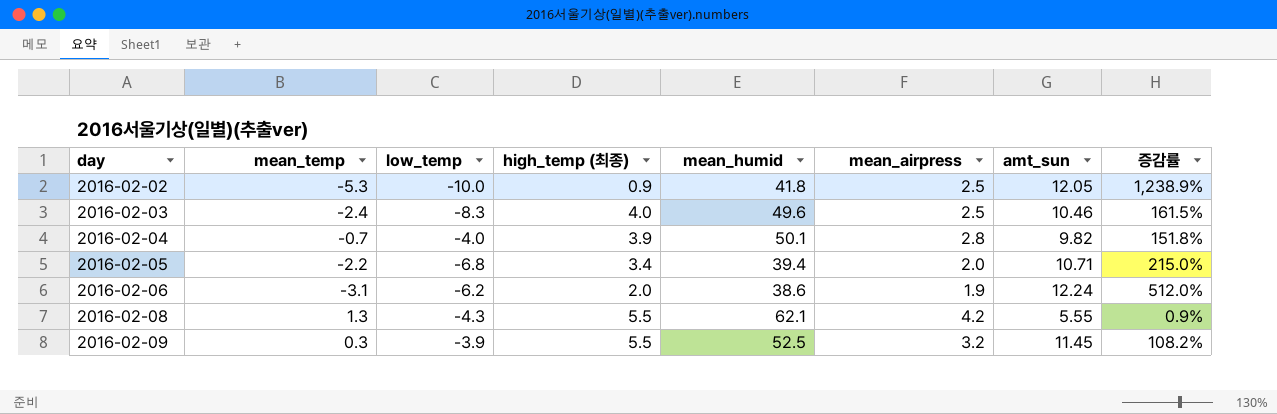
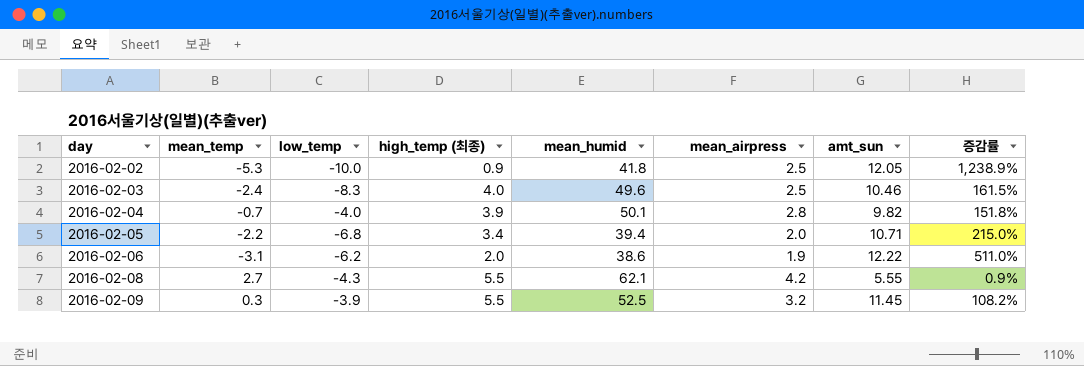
2016-02-06 | amt_sun: 12.24 -> 12.22
2016-02-06 | 증감률: 512.0% -> 511.0%
2016-02-08 | mean_temp: 1.3 -> 2.7

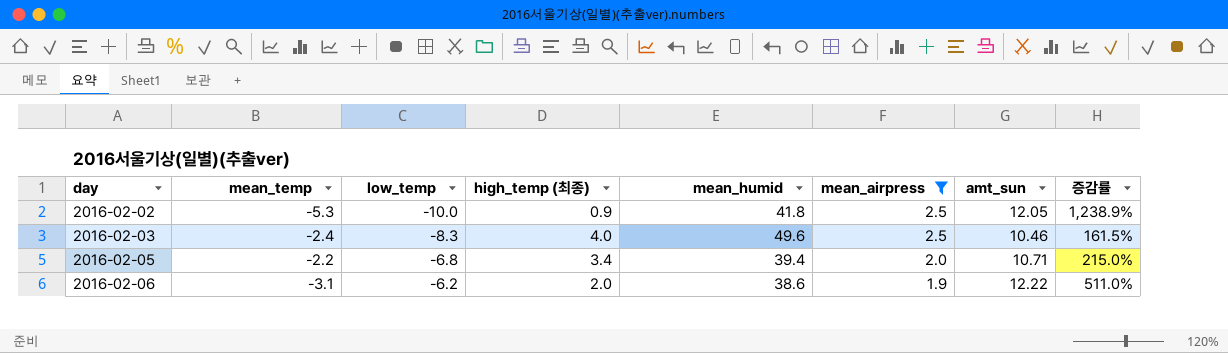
filter: none -> mean_airpress <= 2.5

